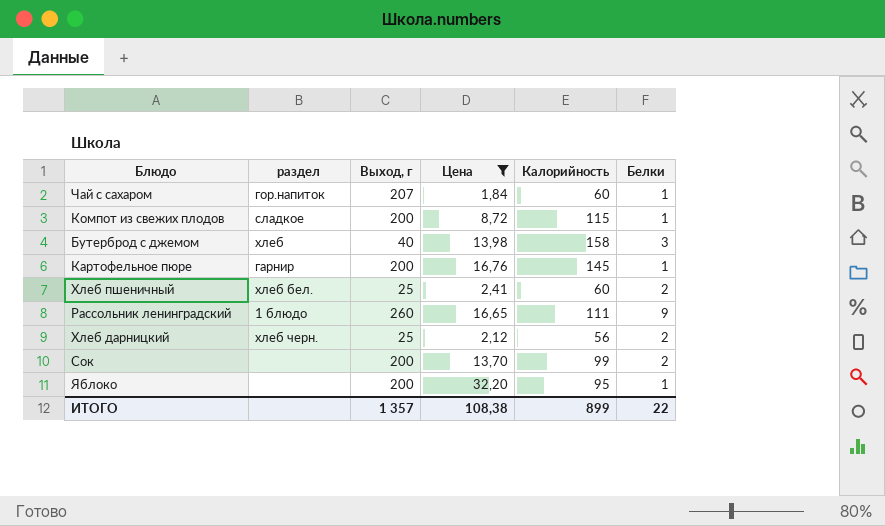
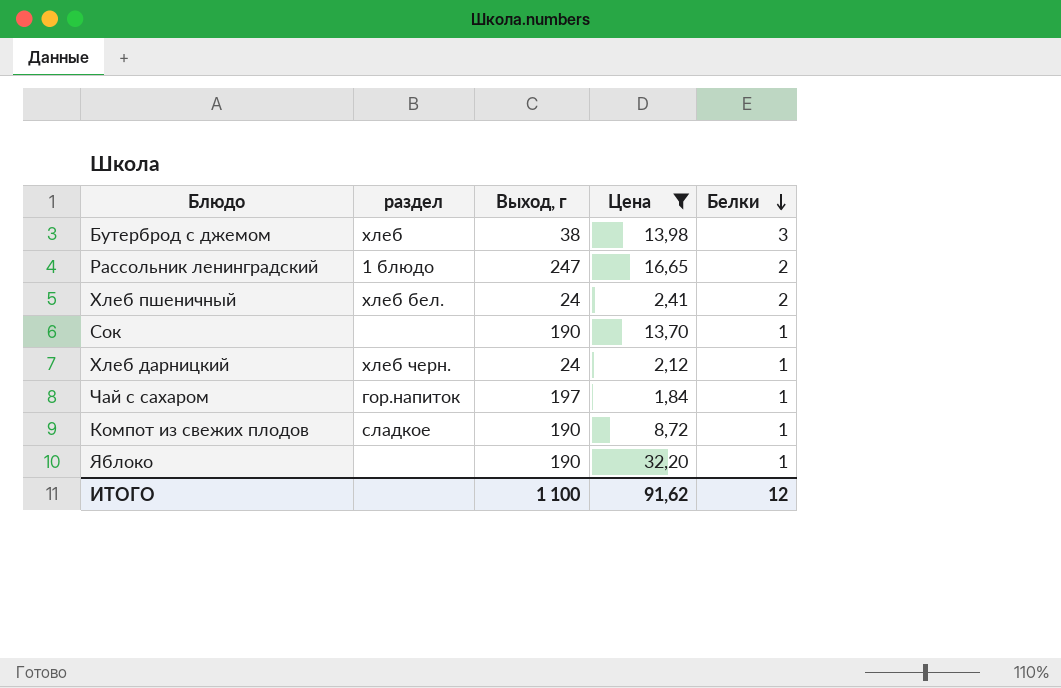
row order: none -> Белки descending
column Калорийность | position: 5 -> none
row Картофельное пюре: гарнир | 200 | 16,76 | 145 | 1 -> none
Бутерброд с джемом | Выход, г: 40 -> 38
Рассольник ленинградский | Выход, г: 260 -> 247
Рассольник ленинградский | Белки: 9 -> 2
Хлеб пшеничный | Выход, г: 25 -> 24
Сок | Выход, г: 200 -> 190
Сок | Белки: 2 -> 1
Хлеб дарницкий | Выход, г: 25 -> 24
Хлеб дарницкий | Белки: 2 -> 1
Чай с сахаром | Выход, г: 207 -> 197
Компот из свежих плодов | Выход, г: 200 -> 190
Яблоко | Выход, г: 200 -> 190
ИТОГО | Выход, г: 1 357 -> 1 100
ИТОГО | Цена: 108,38 -> 91,62
ИТОГО | Белки: 22 -> 12

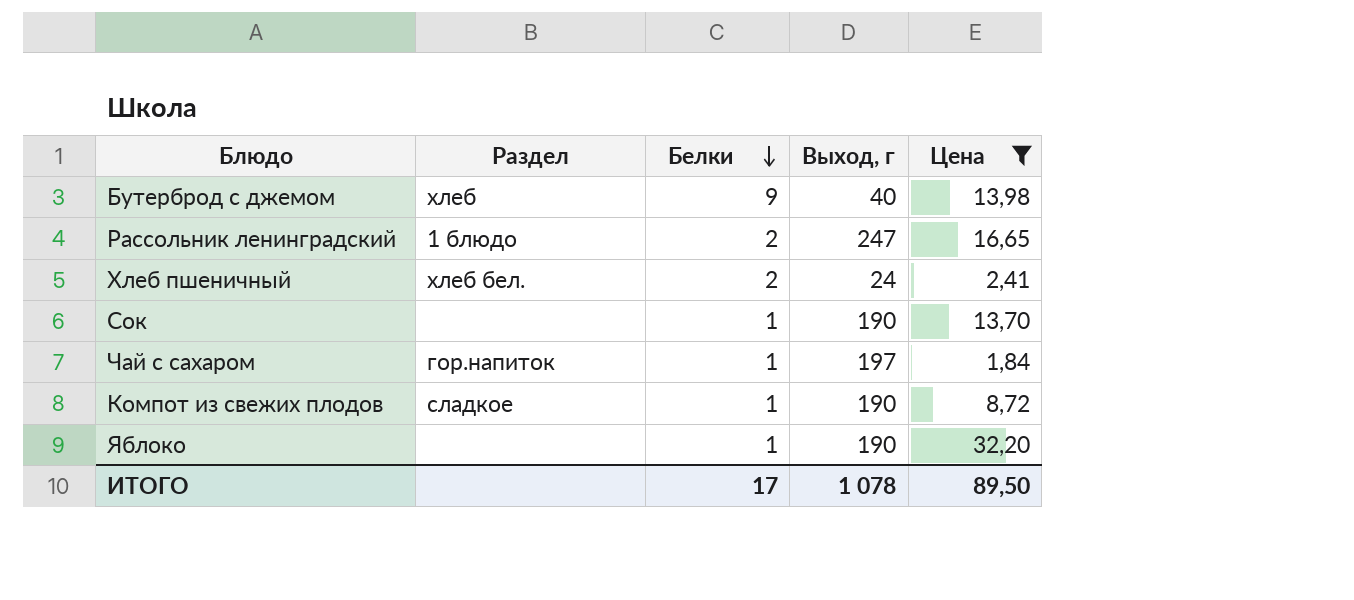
column name: раздел -> Раздел
column Белки | position: 5 -> 3
row Хлеб дарницкий: хлеб черн. | 24 | 2,12 | 1 -> none
Бутерброд с джемом | Белки: 3 -> 9
Бутерброд с джемом | Выход, г: 38 -> 40
ИТОГО | Белки: 12 -> 17
ИТОГО | Выход, г: 1 100 -> 1 078
ИТОГО | Цена: 91,62 -> 89,50

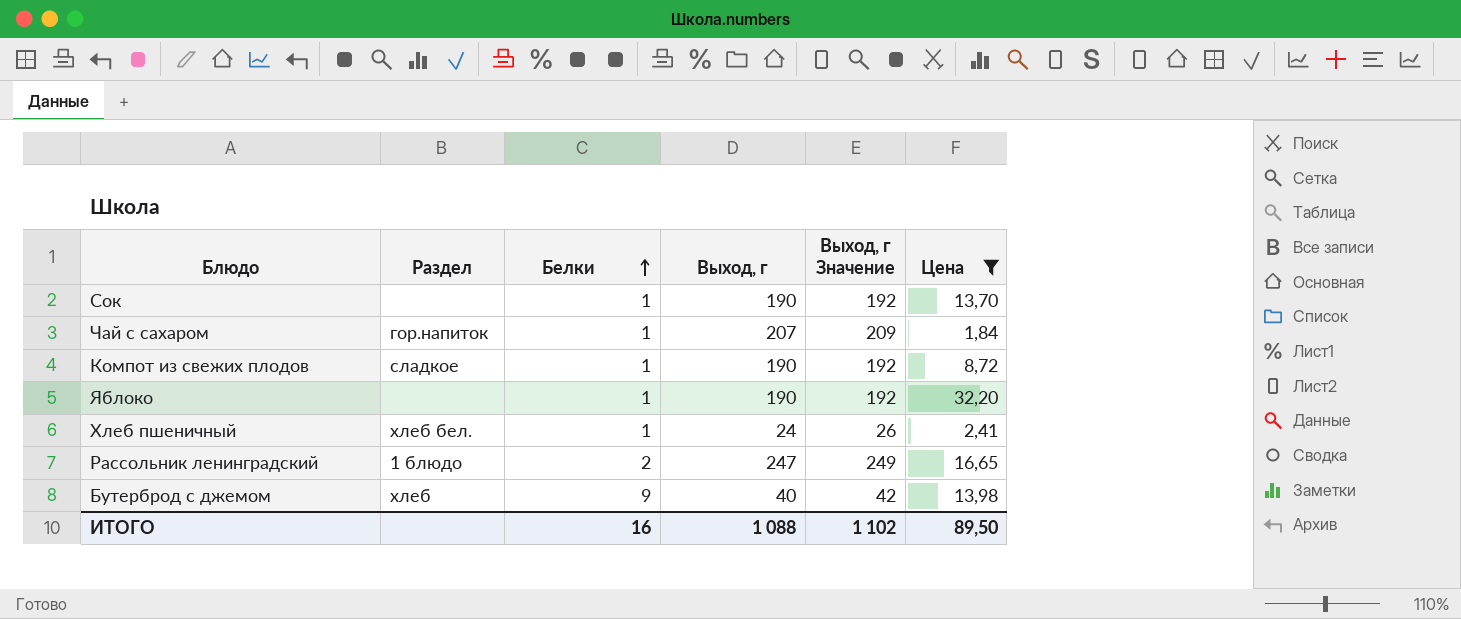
row order: Белки descending -> Белки ascending
column Выход, г Значение | formula: none -> [Выход, г] + 2
Чай с сахаром | Выход, г: 197 -> 207
Хлеб пшеничный | Белки: 2 -> 1
ИТОГО | Белки: 17 -> 16
ИТОГО | Выход, г: 1 078 -> 1 088

